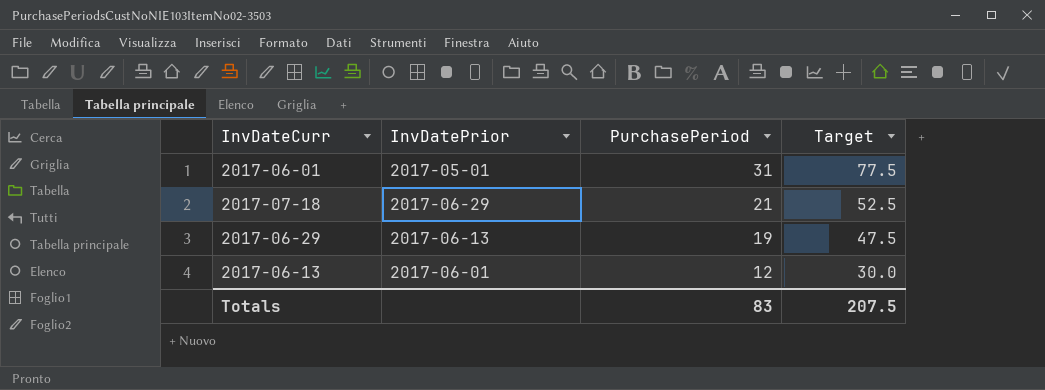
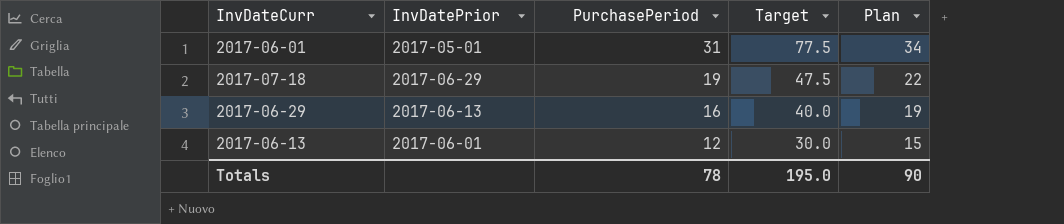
column Plan | formula: none -> [PurchasePeriod] + 3
2017-07-18 | PurchasePeriod: 21 -> 19
2017-07-18 | Target: 52.5 -> 47.5
2017-06-29 | PurchasePeriod: 19 -> 16
2017-06-29 | Target: 47.5 -> 40.0
Totals | PurchasePeriod: 83 -> 78
Totals | Target: 207.5 -> 195.0

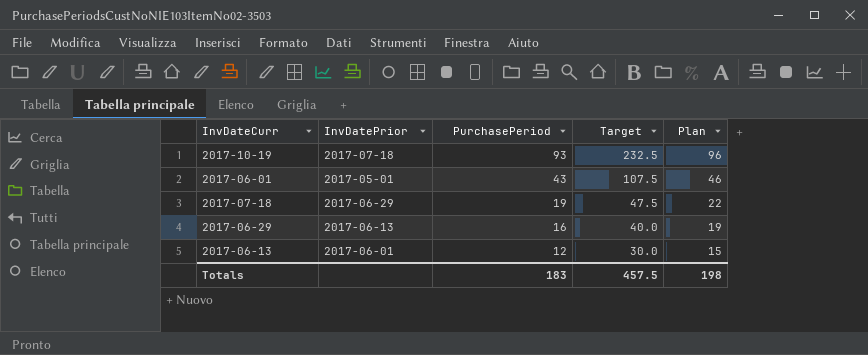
row 2017-10-19: none -> 2017-07-18 | 93 | 232.5 | 96
2017-06-01 | PurchasePeriod: 31 -> 43
2017-06-01 | Target: 77.5 -> 107.5
2017-06-01 | Plan: 34 -> 46
Totals | PurchasePeriod: 78 -> 183
Totals | Target: 195.0 -> 457.5
Totals | Plan: 90 -> 198

